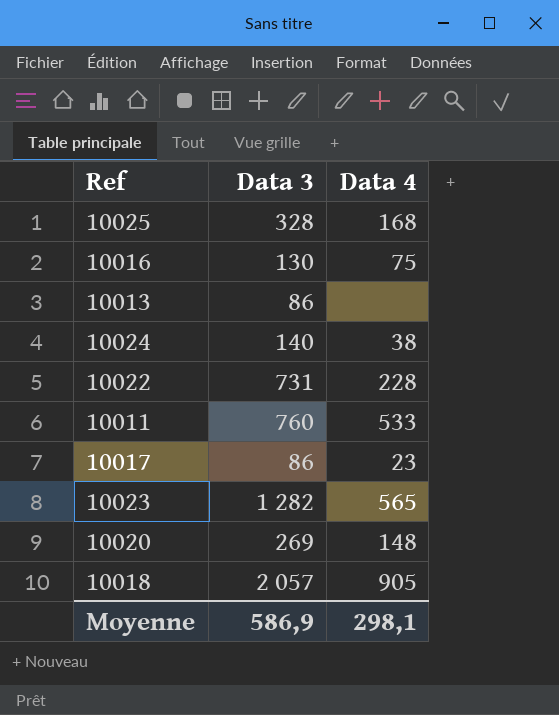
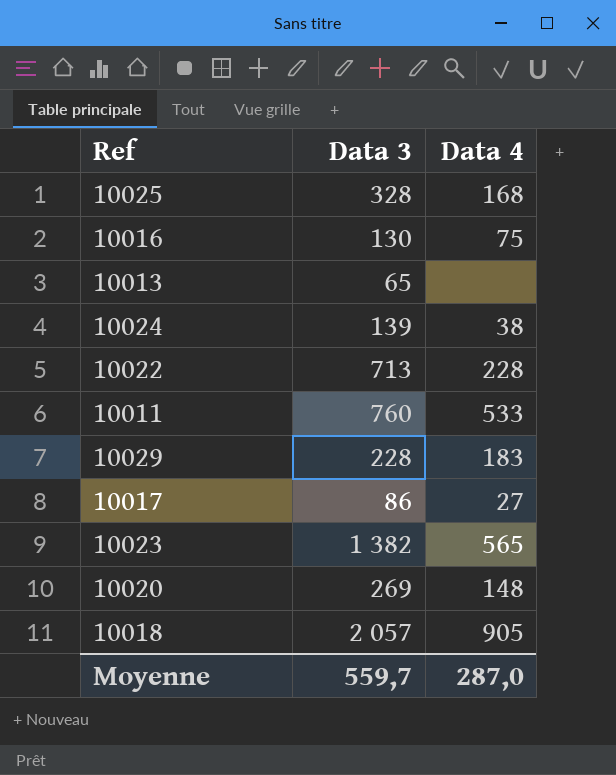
10013 | Data 3: 86 -> 65
10024 | Data 3: 140 -> 139
10022 | Data 3: 731 -> 713
row 10029: none -> 228 | 183
10017 | Data 4: 23 -> 27
10023 | Data 3: 1 282 -> 1 382
Moyenne | Data 3: 586,9 -> 559,7
Moyenne | Data 4: 298,1 -> 287,0

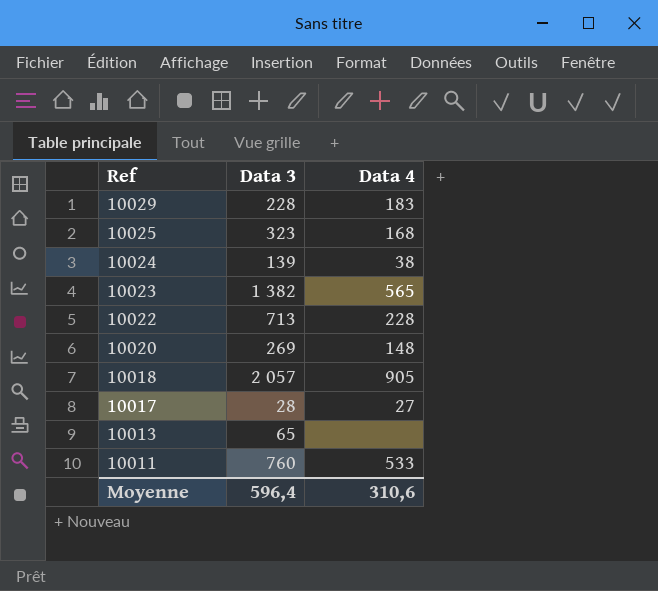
row order: none -> Ref descending
row 10016: 130 | 75 -> none
10025 | Data 3: 328 -> 323
10017 | Data 3: 86 -> 28
Moyenne | Data 3: 559,7 -> 596,4
Moyenne | Data 4: 287,0 -> 310,6

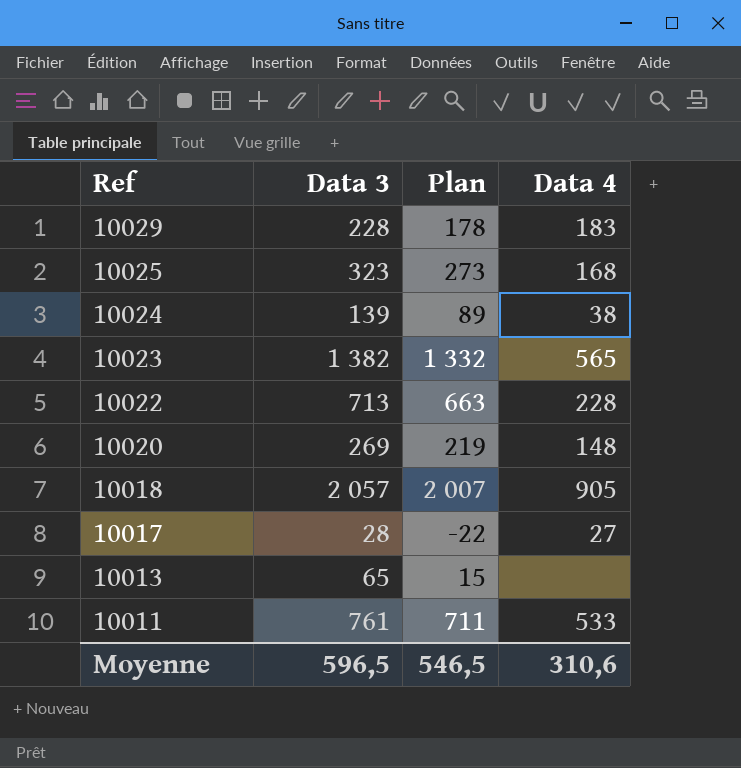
column Plan | formula: none -> [Data 3] - 50
10011 | Data 3: 760 -> 761
Moyenne | Data 3: 596,4 -> 596,5

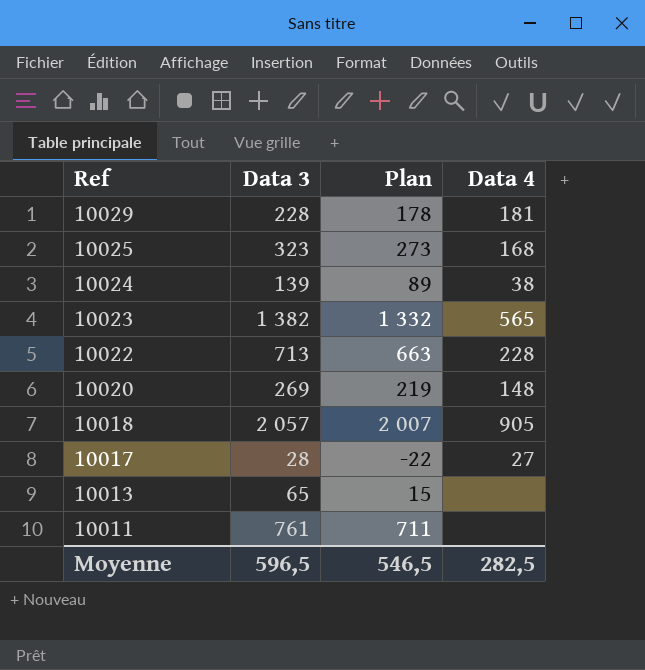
10029 | Data 4: 183 -> 181
10011 | Data 4: 533 -> none
Moyenne | Data 4: 310,6 -> 282,5

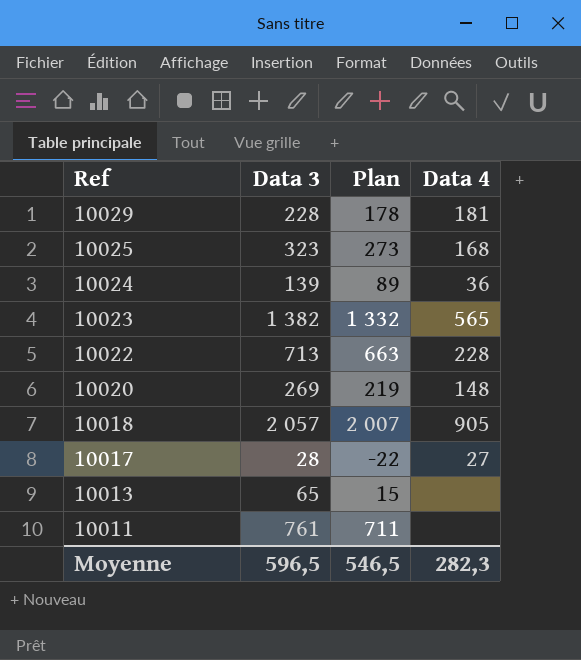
10024 | Data 4: 38 -> 36
Moyenne | Data 4: 282,5 -> 282,3

